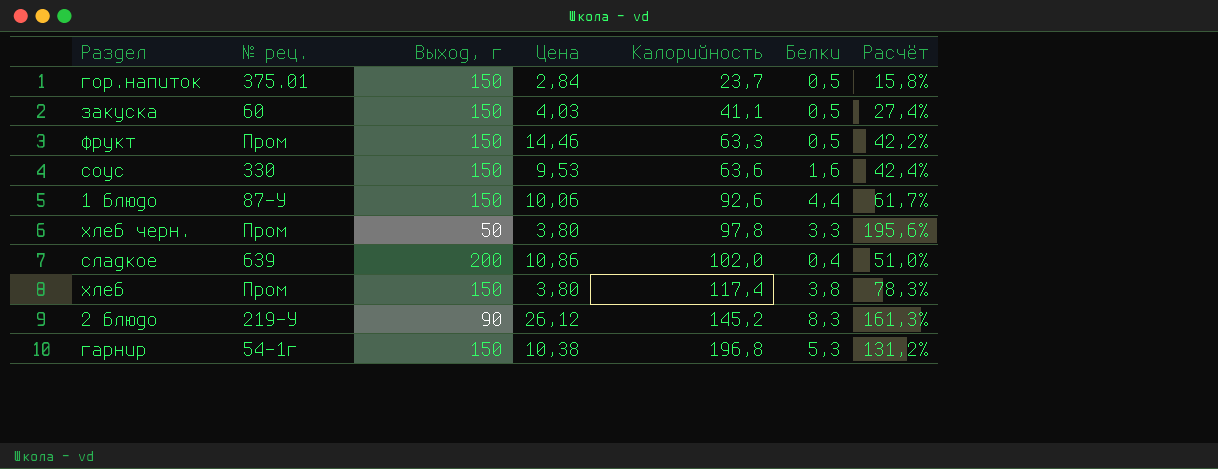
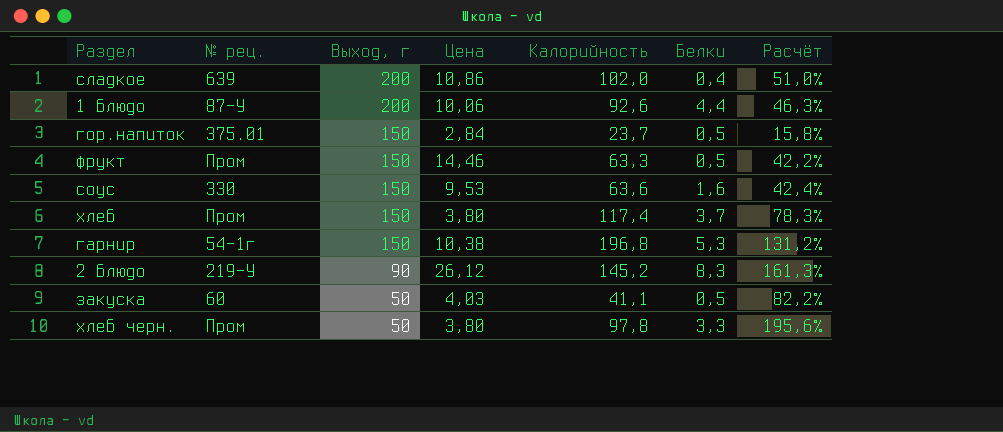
row order: Калорийность ascending -> Выход, г descending
1 блюдо | Выход, г: 150 -> 200
1 блюдо | Расчёт: 61,7% -> 46,3%
хлеб | Белки: 3,8 -> 3,7
закуска | Выход, г: 150 -> 50
закуска | Расчёт: 27,4% -> 82,2%

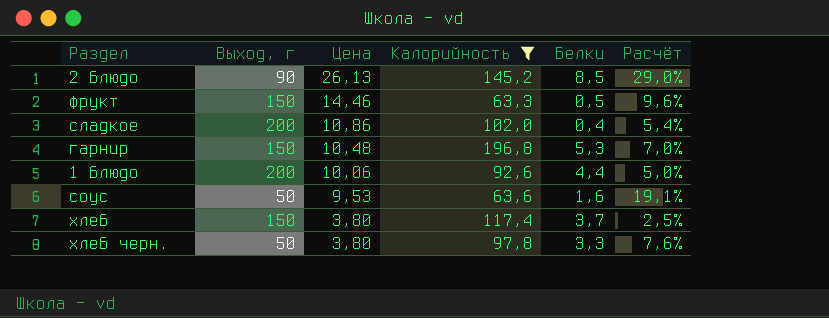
filter: none -> Калорийность >= 63,3
row order: Выход, г descending -> Цена descending
column № рец. | position: 2 -> none
column Расчёт | formula: [Калорийность] / [Выход, г] -> [Цена] / [Выход, г]
2 блюдо | Цена: 26,12 -> 26,13
2 блюдо | Белки: 8,3 -> 8,5
гарнир | Цена: 10,38 -> 10,48
соус | Выход, г: 150 -> 50

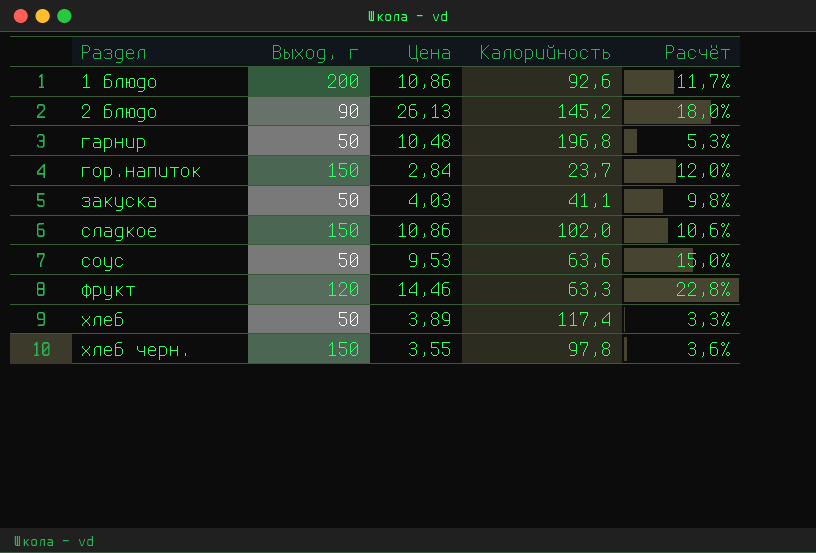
filter: Калорийность >= 63,3 -> none
row order: Цена descending -> Раздел ascending
column Белки | position: 5 -> none
column Расчёт | formula: [Цена] / [Выход, г] -> [Цена] / [Калорийность]
1 блюдо | Цена: 10,06 -> 10,86
гарнир | Выход, г: 150 -> 50
сладкое | Выход, г: 200 -> 150
фрукт | Выход, г: 150 -> 120
хлеб | Выход, г: 150 -> 50
хлеб | Цена: 3,80 -> 3,89
хлеб черн. | Выход, г: 50 -> 150
хлеб черн. | Цена: 3,80 -> 3,55

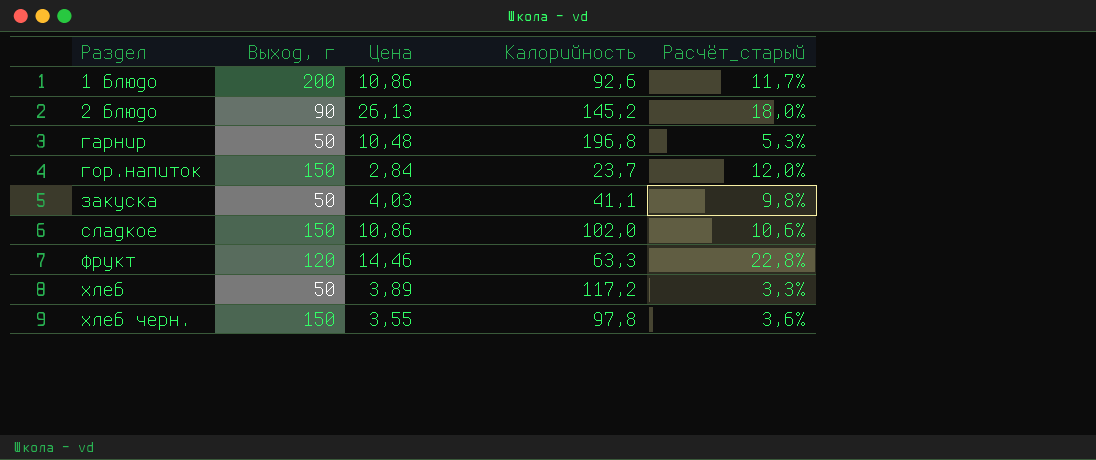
column name: Расчёт -> Расчёт_старый
row соус: 50 | 9,53 | 63,6 | 15,0% -> none
хлеб | Калорийность: 117,4 -> 117,2

